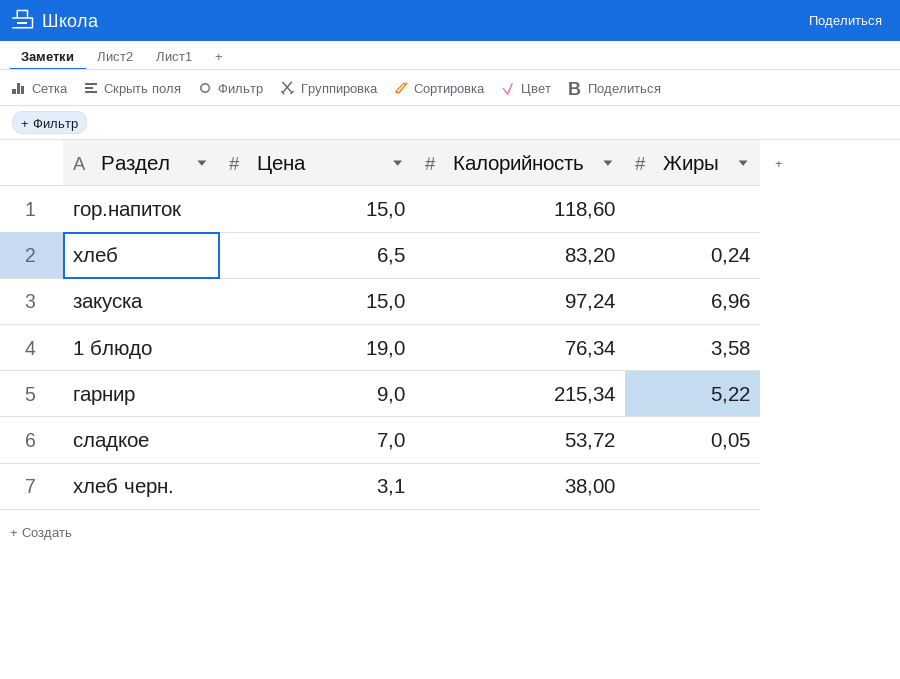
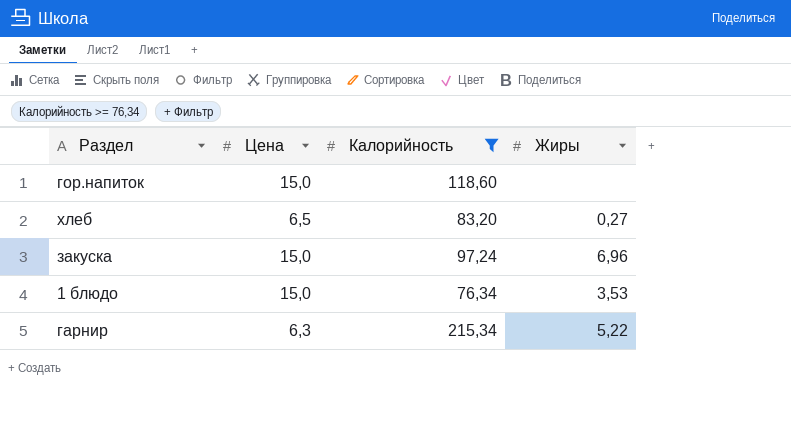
filter: none -> Калорийность >= 76,34
хлеб | Жиры: 0,24 -> 0,27
1 блюдо | Цена: 19,0 -> 15,0
1 блюдо | Жиры: 3,58 -> 3,53
гарнир | Цена: 9,0 -> 6,3

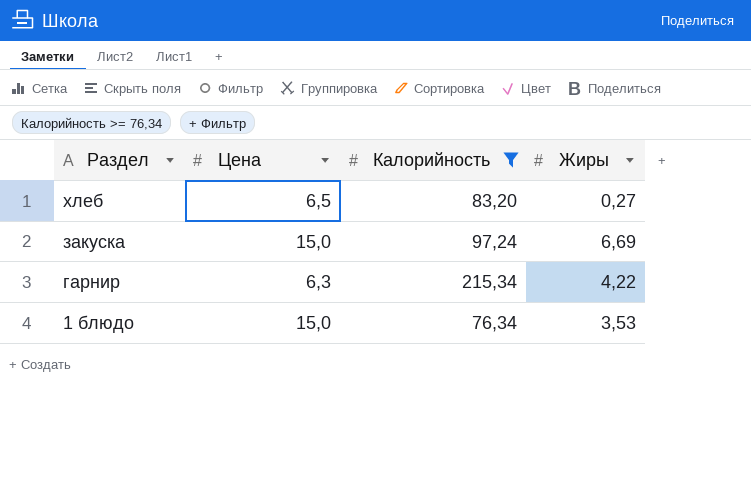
row order: none -> Раздел descending
row гор.напиток: 15,0 | 118,60 | none -> none
закуска | Жиры: 6,96 -> 6,69
гарнир | Жиры: 5,22 -> 4,22

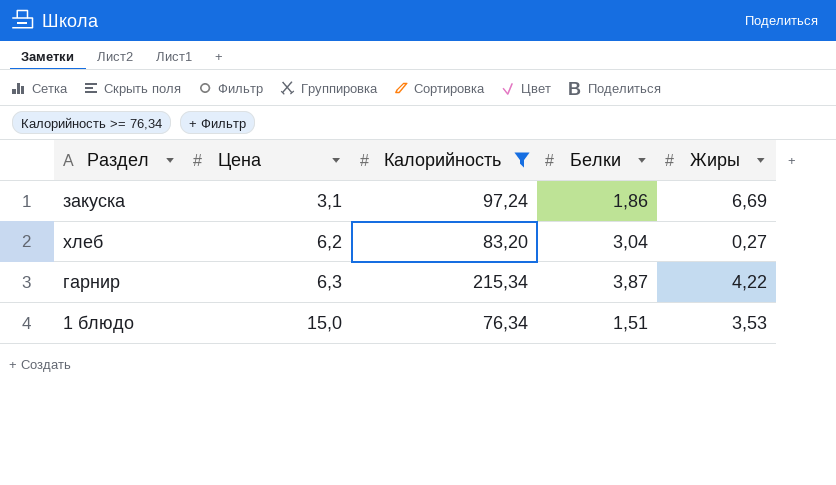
row order: Раздел descending -> Цена ascending
column Белки | position: none -> 4
закуска | Цена: 15,0 -> 3,1
хлеб | Цена: 6,5 -> 6,2

